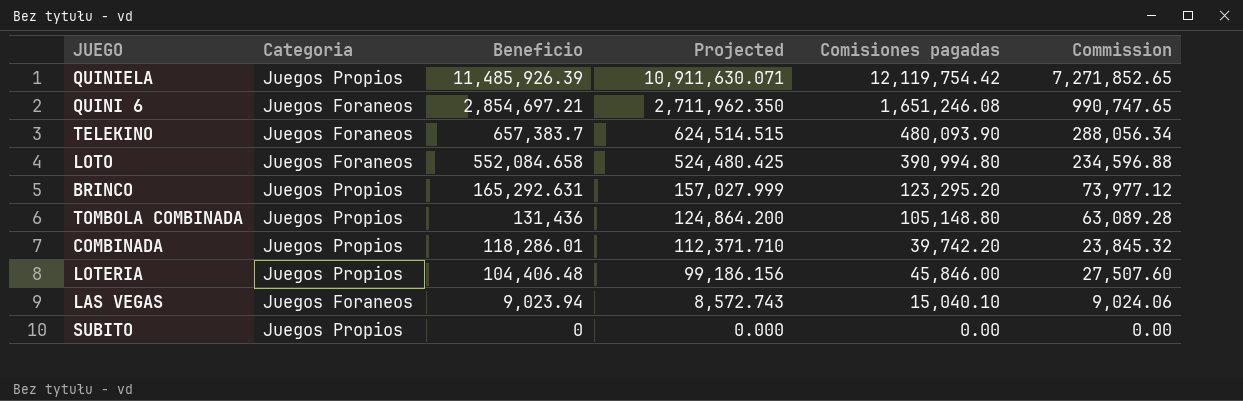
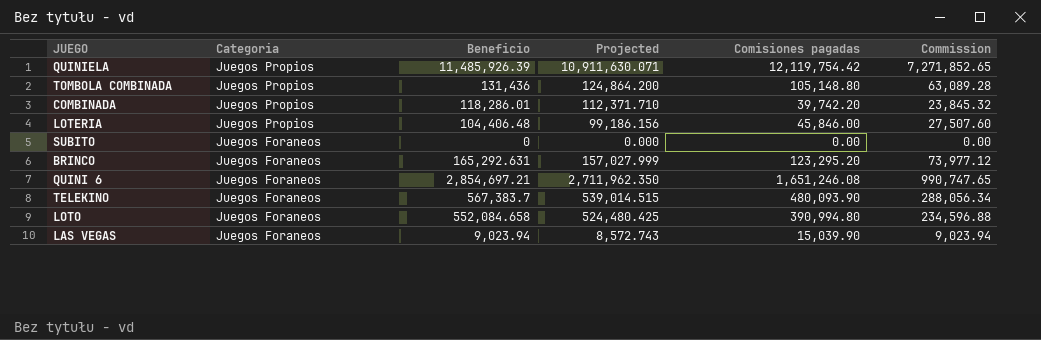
row order: Beneficio descending -> Categoria descending
SUBITO | Categoria: Juegos Propios -> Juegos Foraneos
BRINCO | Categoria: Juegos Propios -> Juegos Foraneos
TELEKINO | Beneficio: 657,383.7 -> 567,383.7
TELEKINO | Projected: 624,514.515 -> 539,014.515
LAS VEGAS | Comisiones pagadas: 15,040.10 -> 15,039.90
LAS VEGAS | Commission: 9,024.06 -> 9,023.94

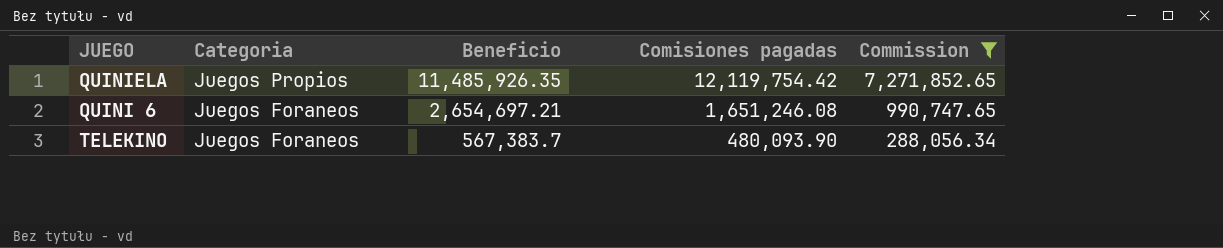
filter: none -> Commission >= 288,056.34
column Projected | formula: [Beneficio] * 0.95 -> none
QUINIELA | Beneficio: 11,485,926.39 -> 11,485,926.35
QUINI 6 | Beneficio: 2,854,697.21 -> 2,654,697.21

